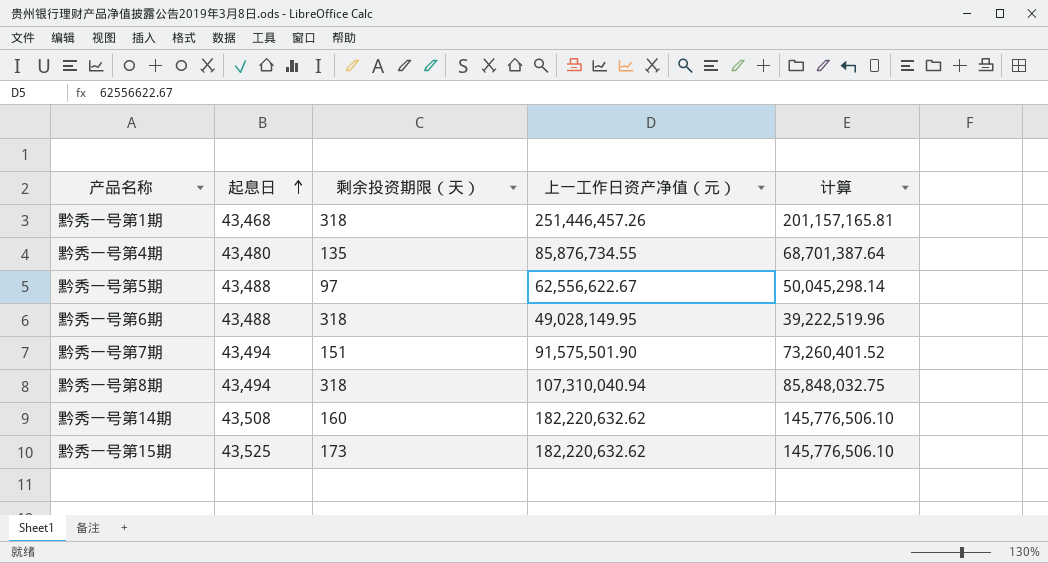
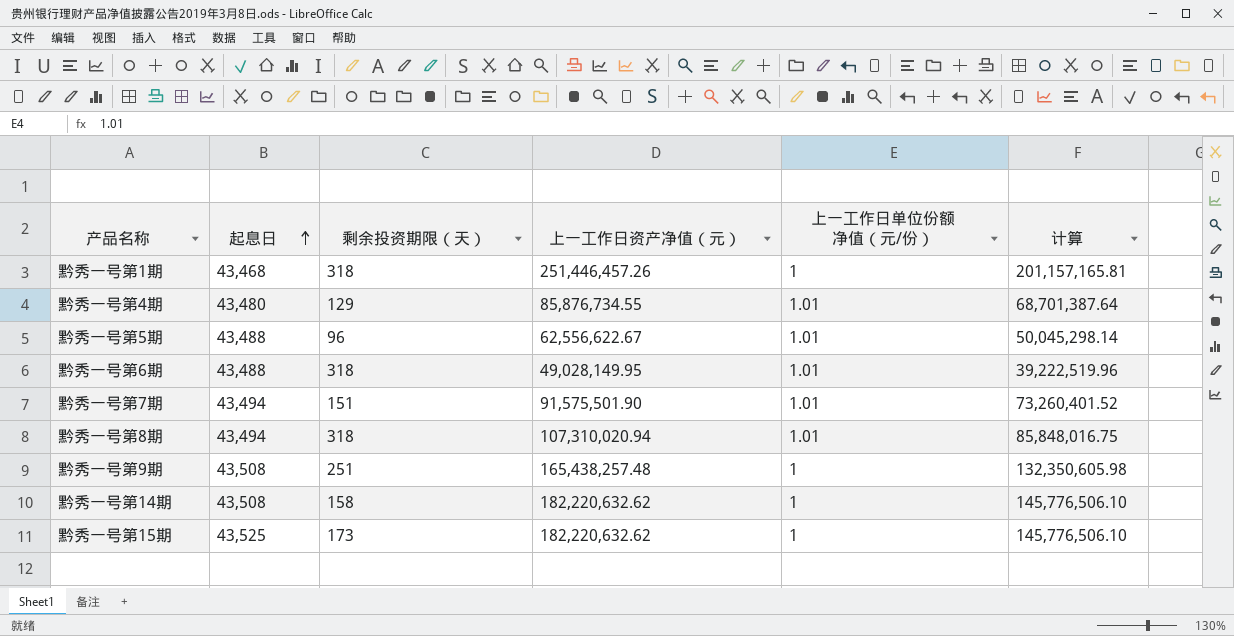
column 上一工作日单位份额净值（元/份） | position: none -> 5
黔秀一号第4期 | 剩余投资期限（天）: 135 -> 129
黔秀一号第5期 | 剩余投资期限（天）: 97 -> 96
黔秀一号第8期 | 上一工作日资产净值（元）: 107,310,040.94 -> 107,310,020.94
黔秀一号第8期 | 计算: 85,848,032.75 -> 85,848,016.75
row 黔秀一号第9期: none -> 43,508 | 251 | 165,438,257.48 | 1 | 132,350,605.98
黔秀一号第14期 | 剩余投资期限（天）: 160 -> 158

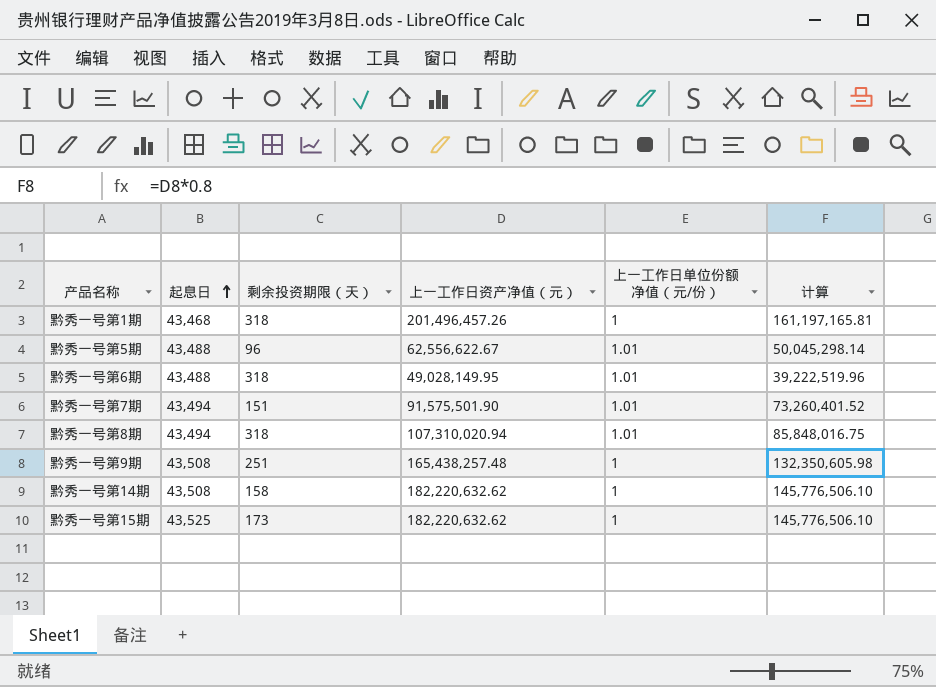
row 黔秀一号第4期: 43,480 | 129 | 85,876,734.55 | 1.01 | 68,701,387.64 -> none
黔秀一号第1期 | 上一工作日资产净值（元）: 251,446,457.26 -> 201,496,457.26
黔秀一号第1期 | 计算: 201,157,165.81 -> 161,197,165.81

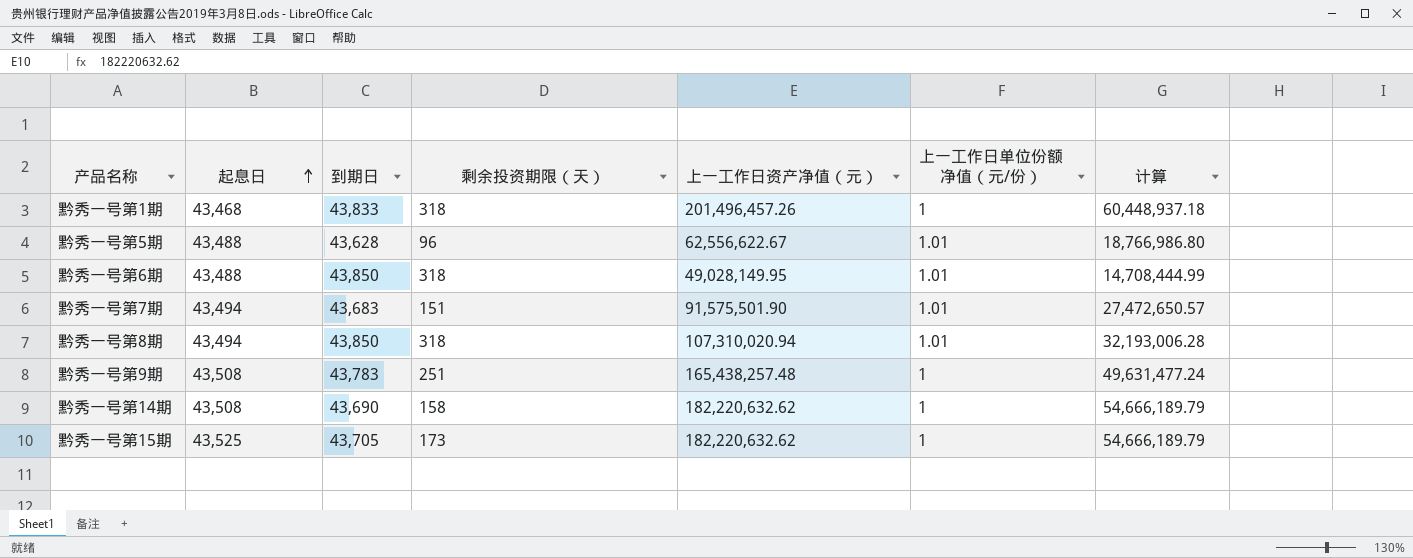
column 到期日 | position: none -> 3
column 计算 | formula: [上一工作日资产净值（元）] * 0.8 -> [上一工作日资产净值（元）] * 0.3

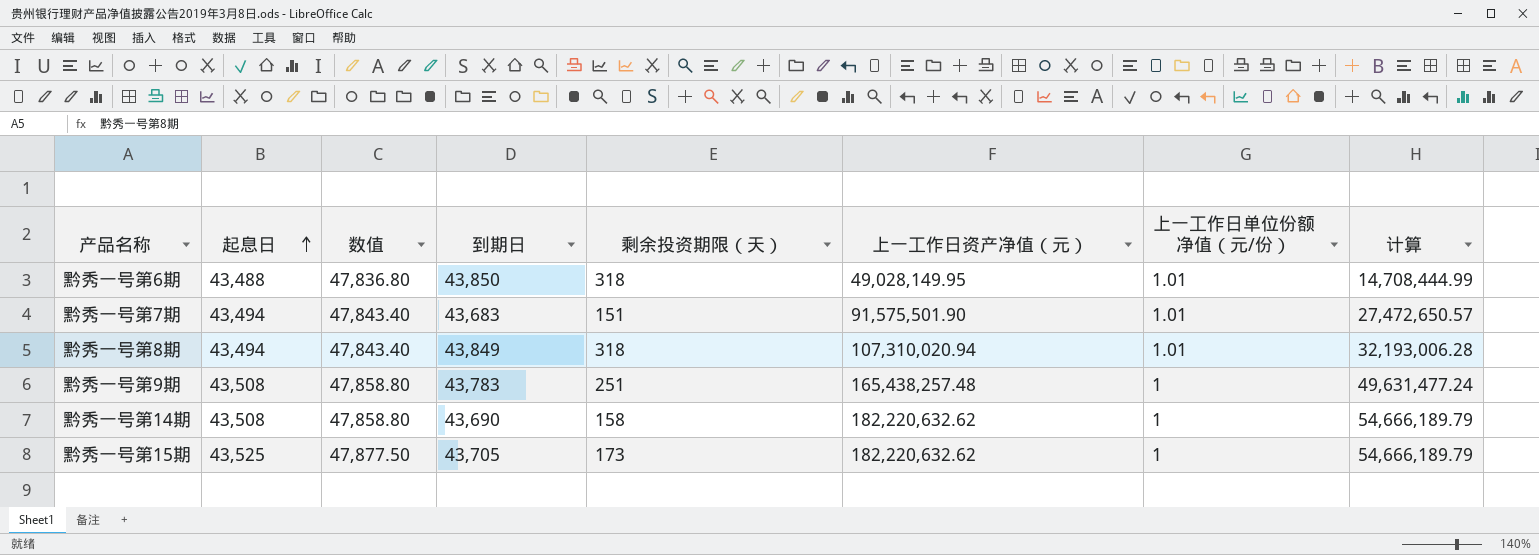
column 数值 | formula: none -> [起息日] * 1.1
row 黔秀一号第1期: 43,468 | 43,833 | 318 | 201,496,457.26 | 1 | 60,448,937.18 -> none
row 黔秀一号第5期: 43,488 | 43,628 | 96 | 62,556,622.67 | 1.01 | 18,766,986.80 -> none
黔秀一号第8期 | 到期日: 43,850 -> 43,849

